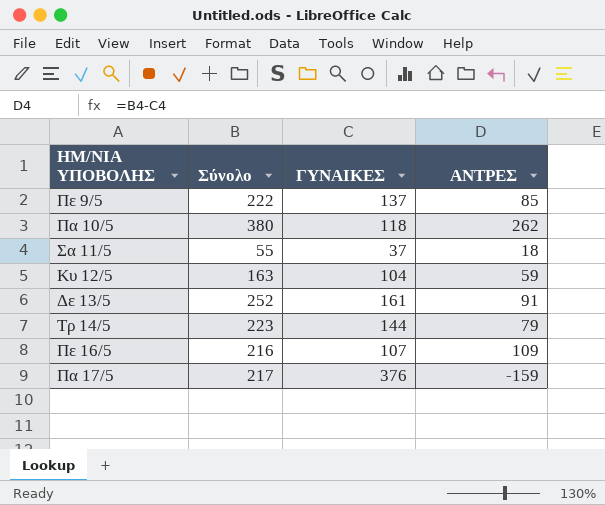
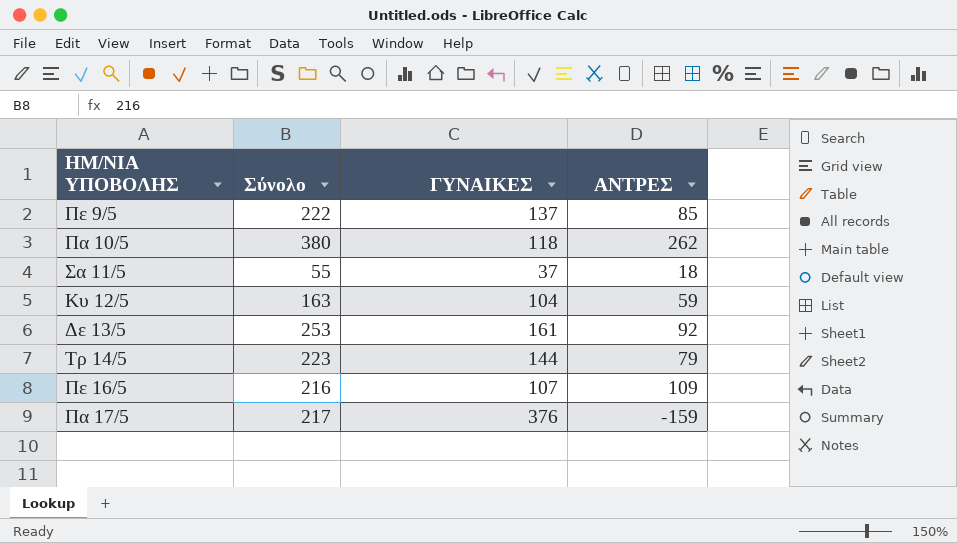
Δε 13/5 | Σύνολο: 252 -> 253
Δε 13/5 | ΑΝΤΡΕΣ: 91 -> 92

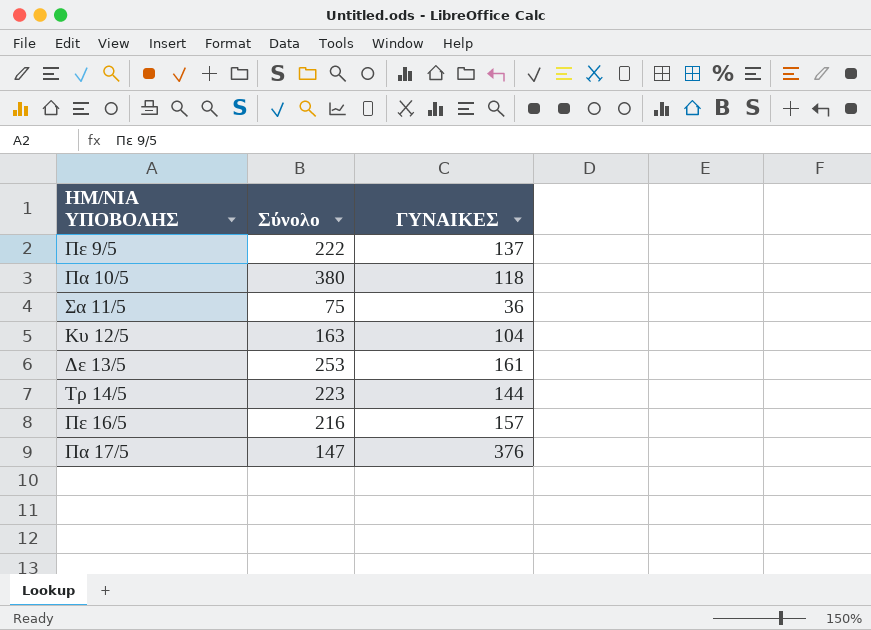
column ΑΝΤΡΕΣ | formula: [Σύνολο] - [ΓΥΝΑΙΚΕΣ] -> none
Σα 11/5 | Σύνολο: 55 -> 75
Σα 11/5 | ΓΥΝΑΙΚΕΣ: 37 -> 36
Πε 16/5 | ΓΥΝΑΙΚΕΣ: 107 -> 157
Πα 17/5 | Σύνολο: 217 -> 147

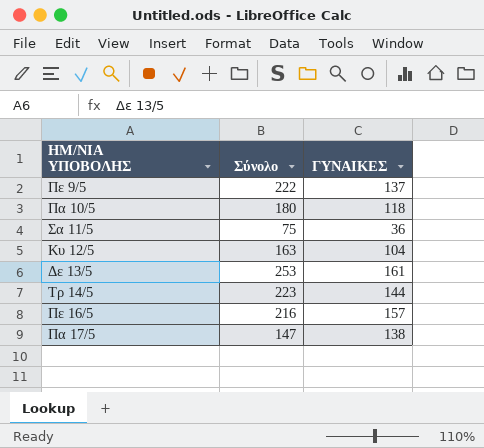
Πα 10/5 | Σύνολο: 380 -> 180
Πα 17/5 | ΓΥΝΑΙΚΕΣ: 376 -> 138

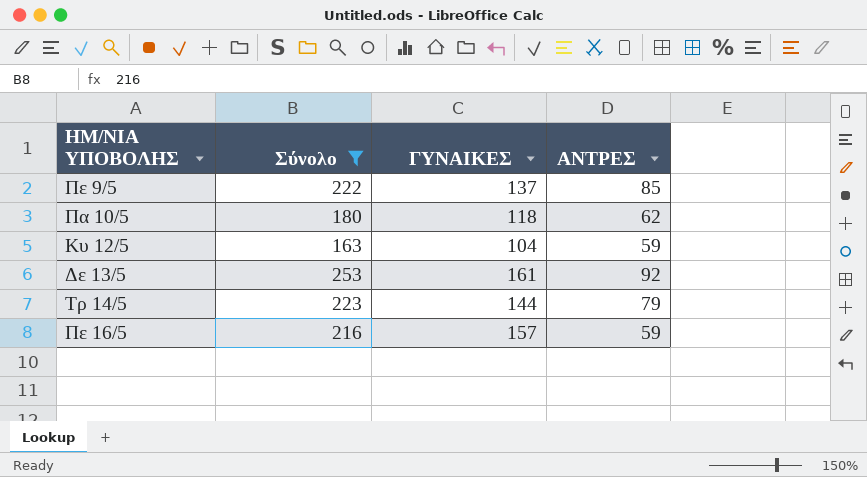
filter: none -> Σύνολο >= 163
column ΑΝΤΡΕΣ | formula: none -> [Σύνολο] - [ΓΥΝΑΙΚΕΣ]

